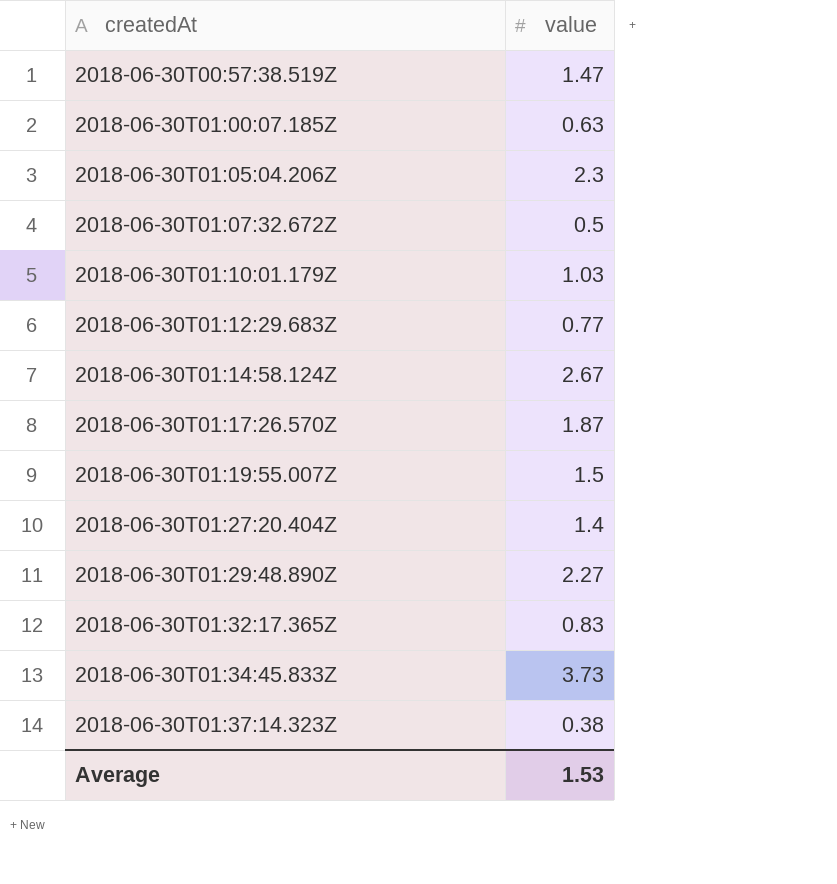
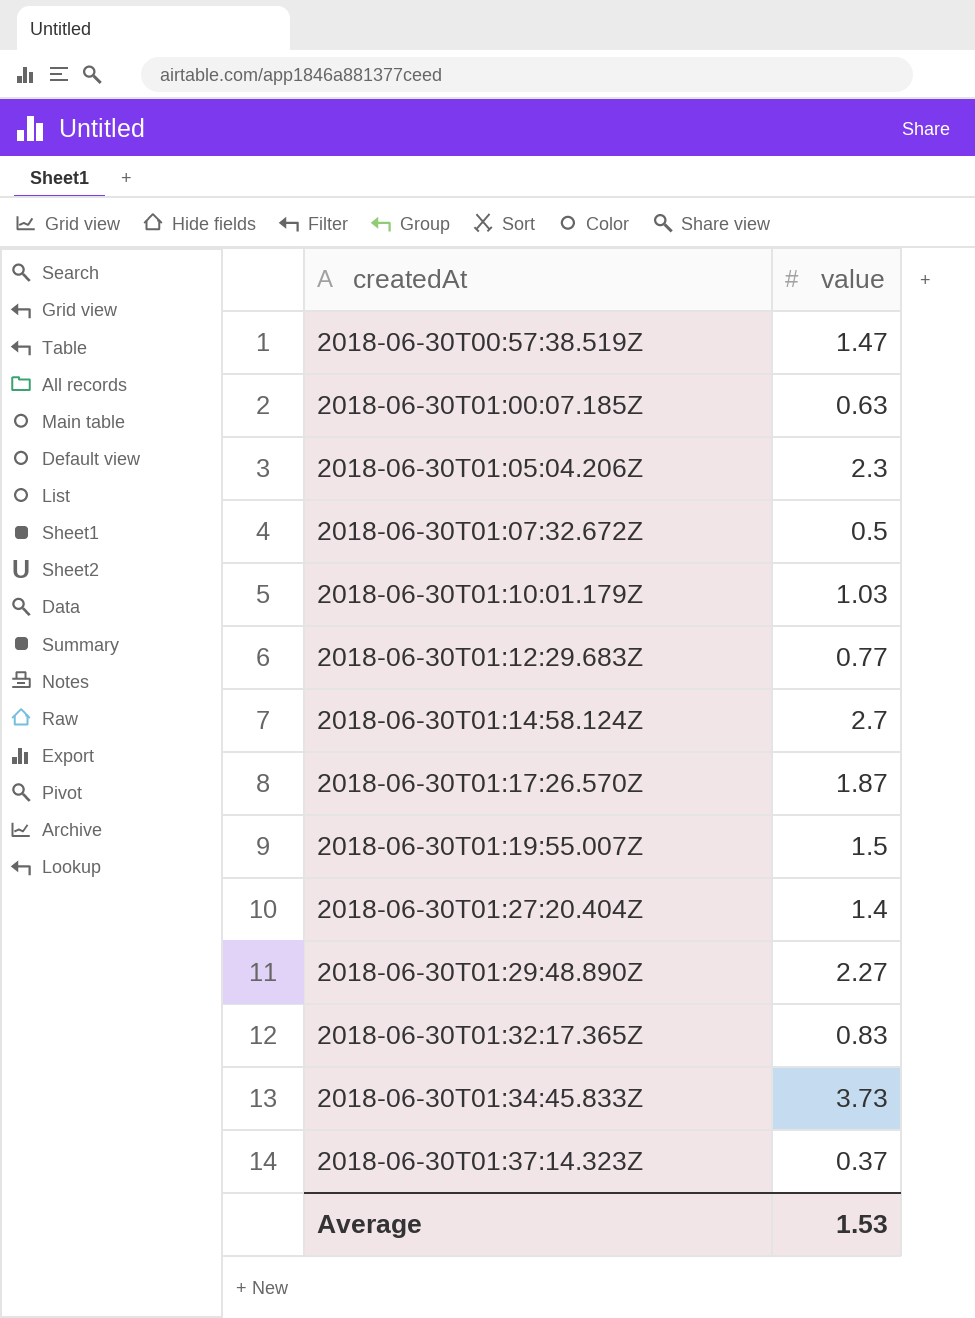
2018-06-30T01:14:58.124Z | value: 2.67 -> 2.7
2018-06-30T01:37:14.323Z | value: 0.38 -> 0.37

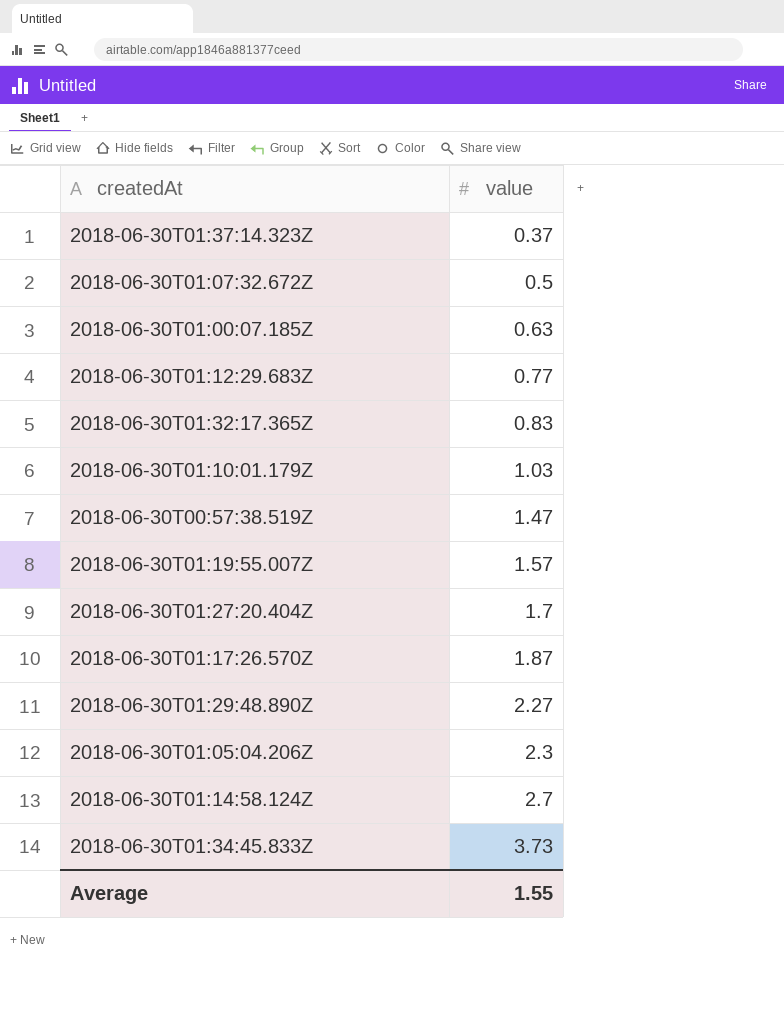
row order: createdAt ascending -> value ascending
2018-06-30T01:19:55.007Z | value: 1.5 -> 1.57
2018-06-30T01:27:20.404Z | value: 1.4 -> 1.7
Average | value: 1.53 -> 1.55

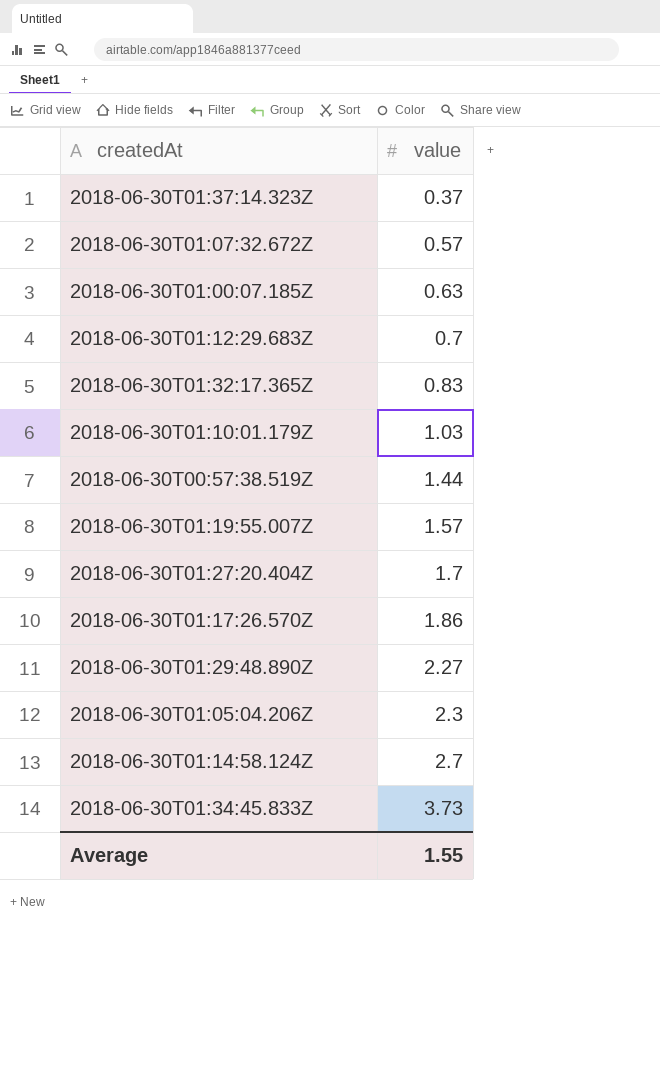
2018-06-30T01:07:32.672Z | value: 0.5 -> 0.57
2018-06-30T01:12:29.683Z | value: 0.77 -> 0.7
2018-06-30T00:57:38.519Z | value: 1.47 -> 1.44
2018-06-30T01:17:26.570Z | value: 1.87 -> 1.86

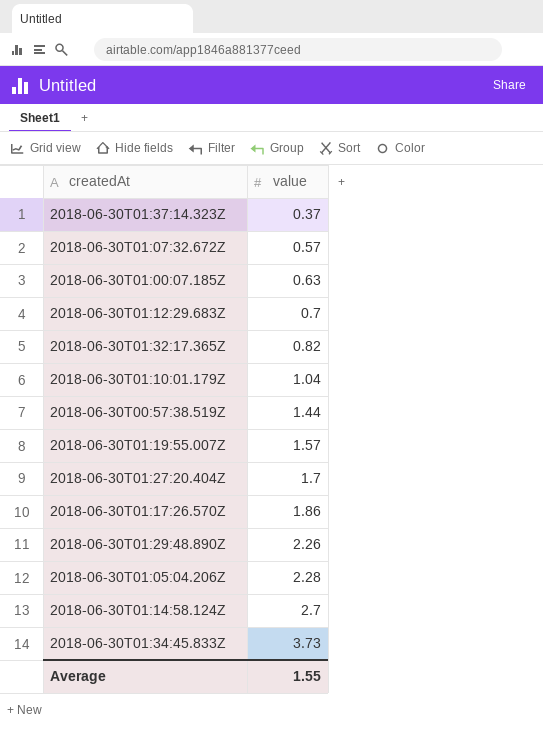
2018-06-30T01:32:17.365Z | value: 0.83 -> 0.82
2018-06-30T01:10:01.179Z | value: 1.03 -> 1.04
2018-06-30T01:29:48.890Z | value: 2.27 -> 2.26
2018-06-30T01:05:04.206Z | value: 2.3 -> 2.28

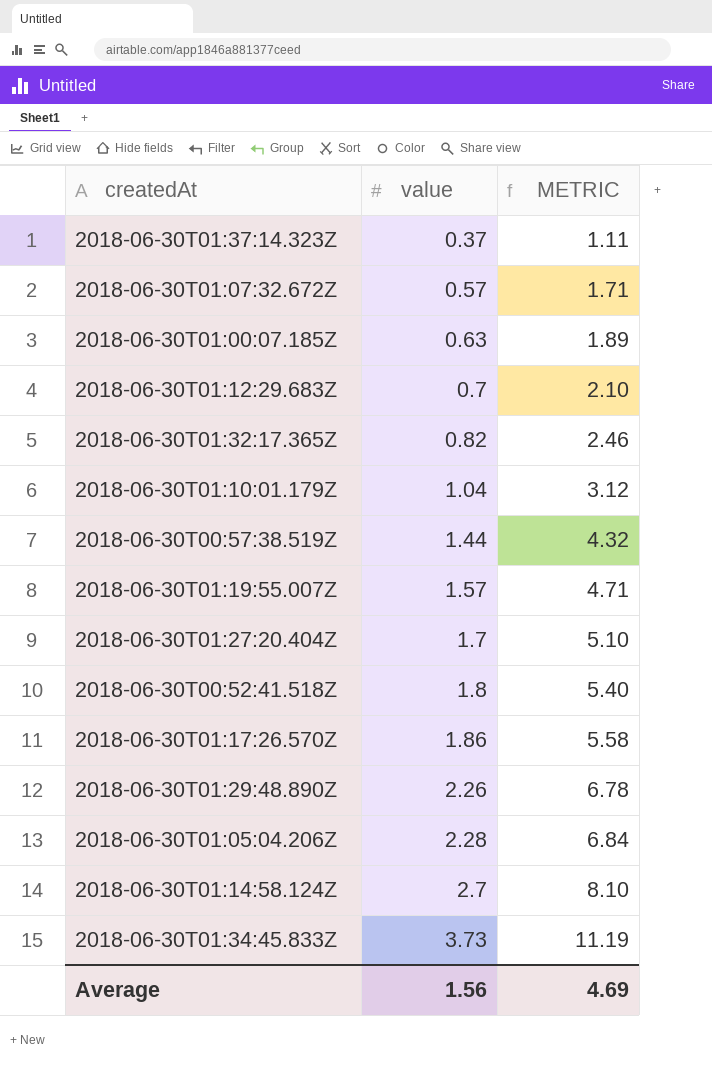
column METRIC | formula: none -> [value] * 3
row 2018-06-30T00:52:41.518Z: none -> 1.8 | 5.40
Average | value: 1.55 -> 1.56

